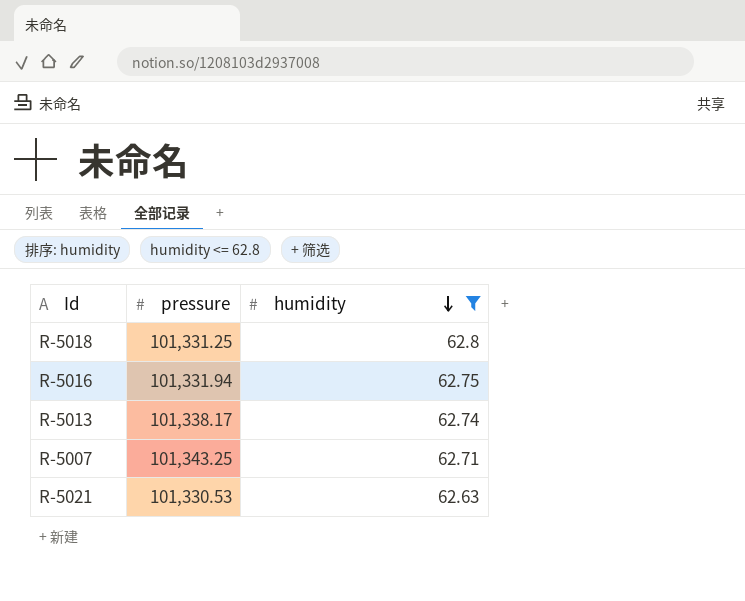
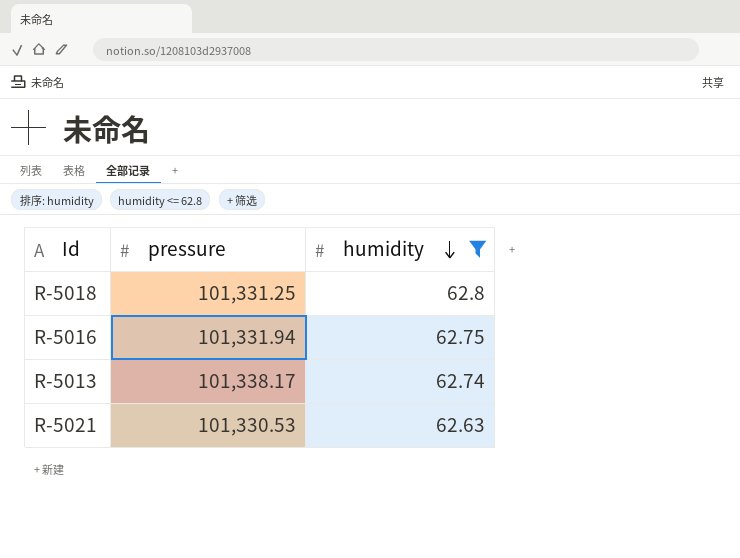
row R-5007: 101,343.25 | 62.71 -> none

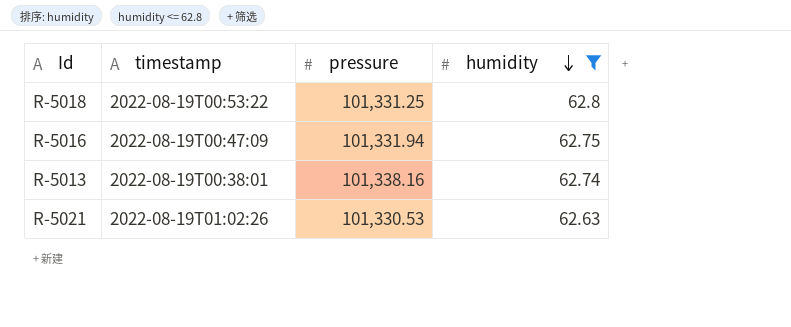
column timestamp | position: none -> 2
R-5013 | pressure: 101,338.17 -> 101,338.16

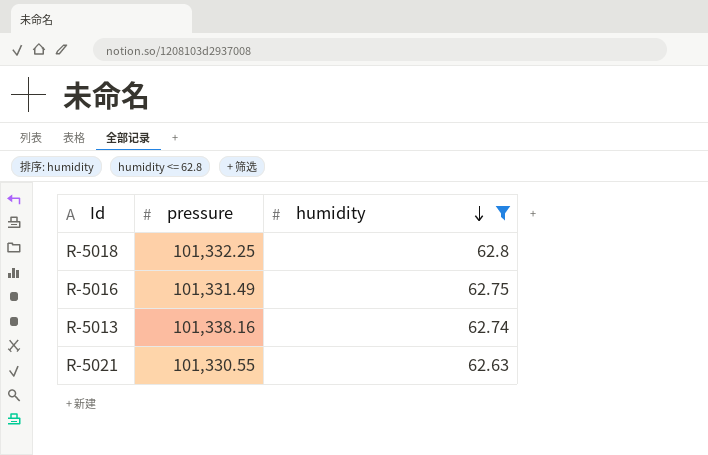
column timestamp | position: 2 -> none
R-5018 | pressure: 101,331.25 -> 101,332.25
R-5016 | pressure: 101,331.94 -> 101,331.49
R-5021 | pressure: 101,330.53 -> 101,330.55

